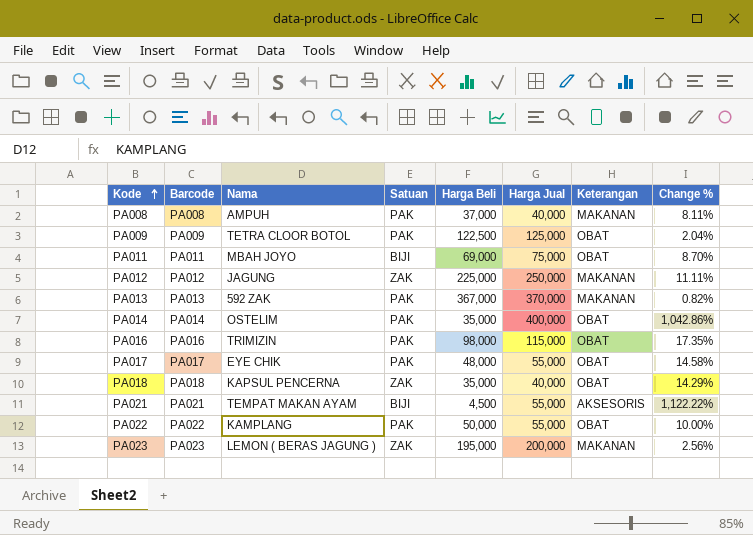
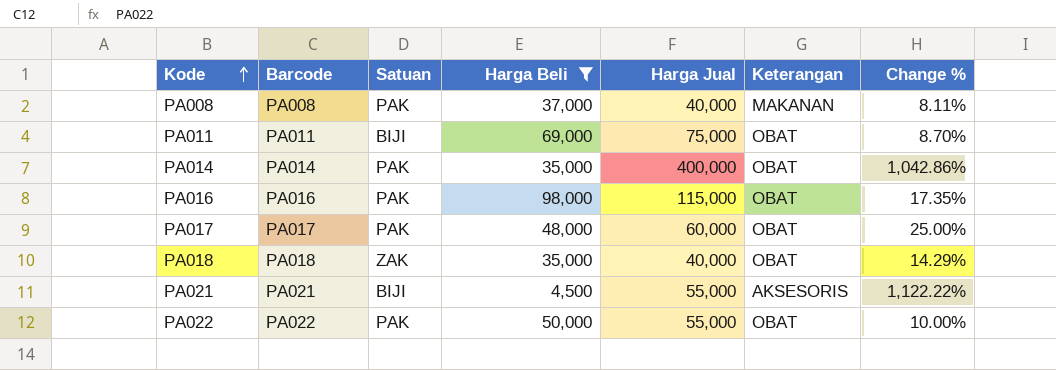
filter: none -> Harga Beli <= 98,000
column Nama | position: 3 -> none
PA017 | Harga Jual: 55,000 -> 60,000
PA017 | Change %: 14.58% -> 25.00%

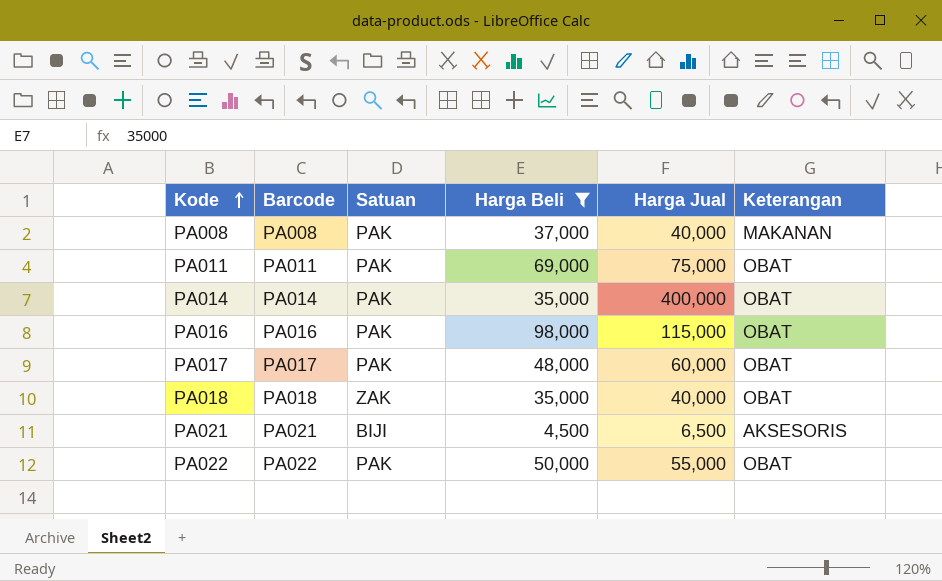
column Change % | formula: ([Harga Jual] - [Harga Beli]) / [Harga Beli] -> none
PA011 | Satuan: BIJI -> PAK
PA021 | Harga Jual: 55,000 -> 6,500

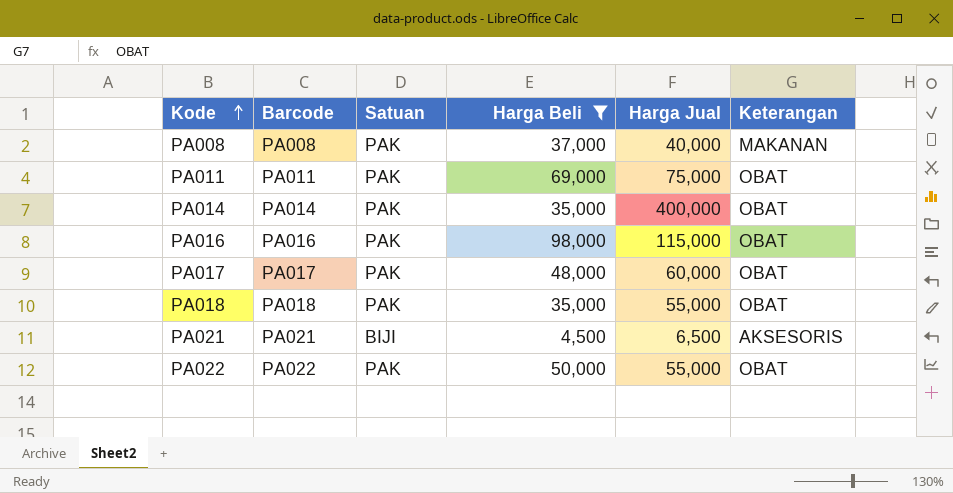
PA018 | Satuan: ZAK -> PAK
PA018 | Harga Jual: 40,000 -> 55,000

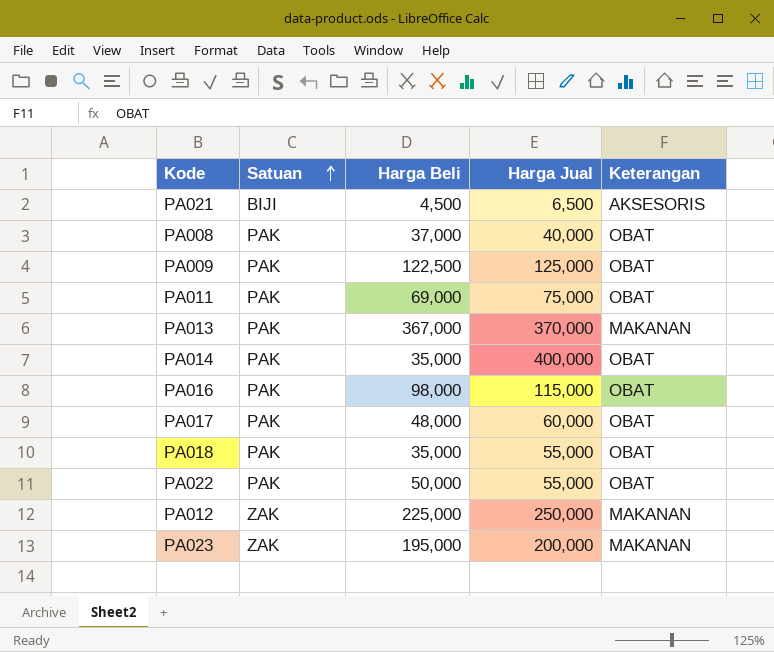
filter: Harga Beli <= 98,000 -> none
row order: Kode ascending -> Satuan ascending
column Barcode | position: 2 -> none
PA008 | Keterangan: MAKANAN -> OBAT

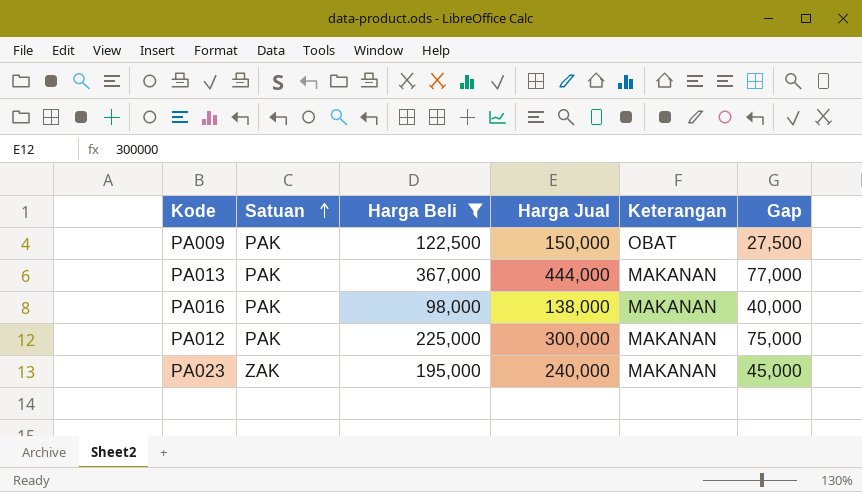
filter: none -> Harga Beli >= 98,000
column Gap | formula: none -> [Harga Jual] - [Harga Beli]
PA009 | Harga Jual: 125,000 -> 150,000
PA013 | Harga Jual: 370,000 -> 444,000
PA016 | Harga Jual: 115,000 -> 138,000
PA016 | Keterangan: OBAT -> MAKANAN
PA012 | Satuan: ZAK -> PAK
PA012 | Harga Jual: 250,000 -> 300,000
PA023 | Harga Jual: 200,000 -> 240,000

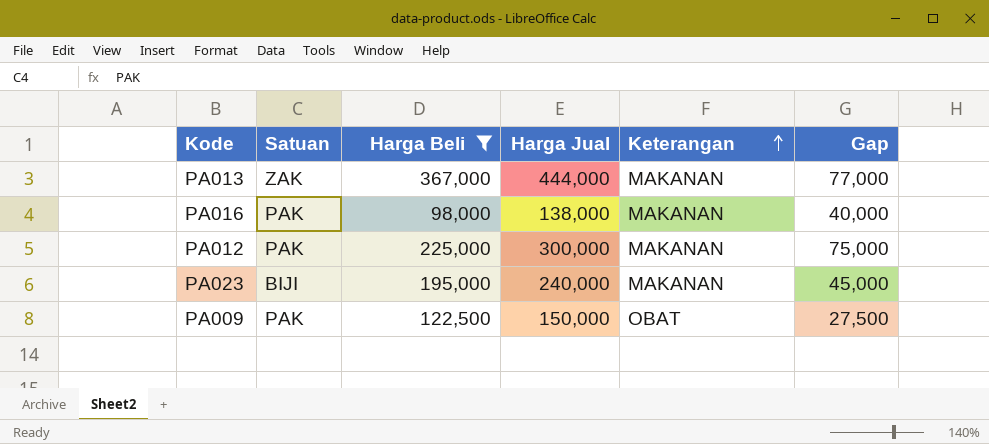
row order: Satuan ascending -> Keterangan ascending
PA013 | Satuan: PAK -> ZAK
PA023 | Satuan: ZAK -> BIJI

